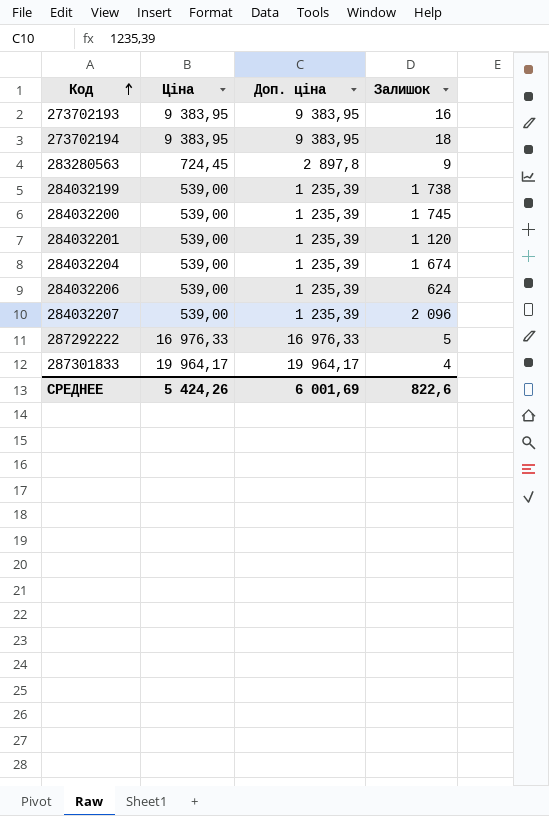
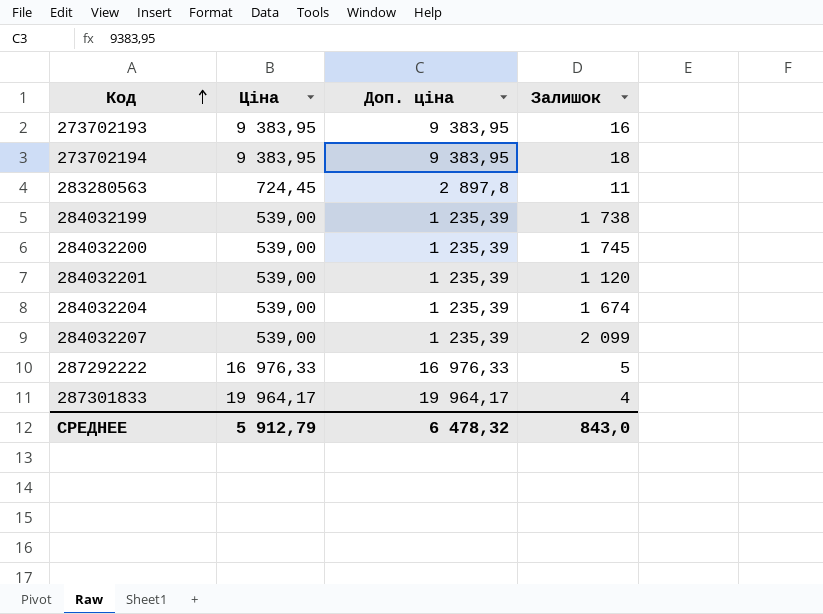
row 284032206: 539,00 | 1 235,39 | 624 -> none
283280563 | Залишок: 9 -> 11
284032207 | Залишок: 2 096 -> 2 099
СРЕДНЕЕ | Ціна: 5 424,26 -> 5 912,79
СРЕДНЕЕ | Доп. ціна: 6 001,69 -> 6 478,32
СРЕДНЕЕ | Залишок: 822,6 -> 843,0

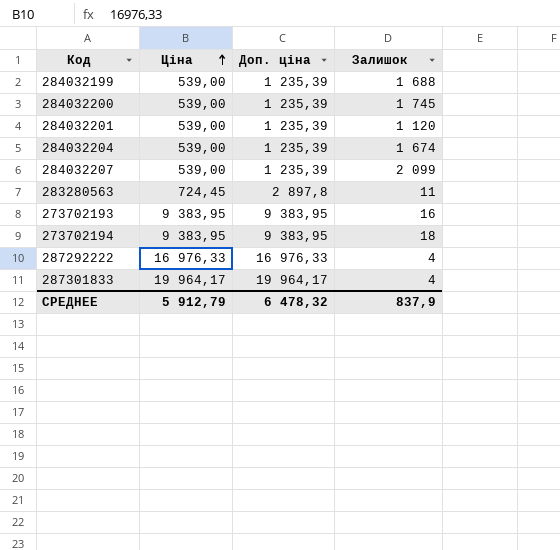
row order: Код ascending -> Ціна ascending
284032199 | Залишок: 1 738 -> 1 688
287292222 | Залишок: 5 -> 4
СРЕДНЕЕ | Залишок: 843,0 -> 837,9

